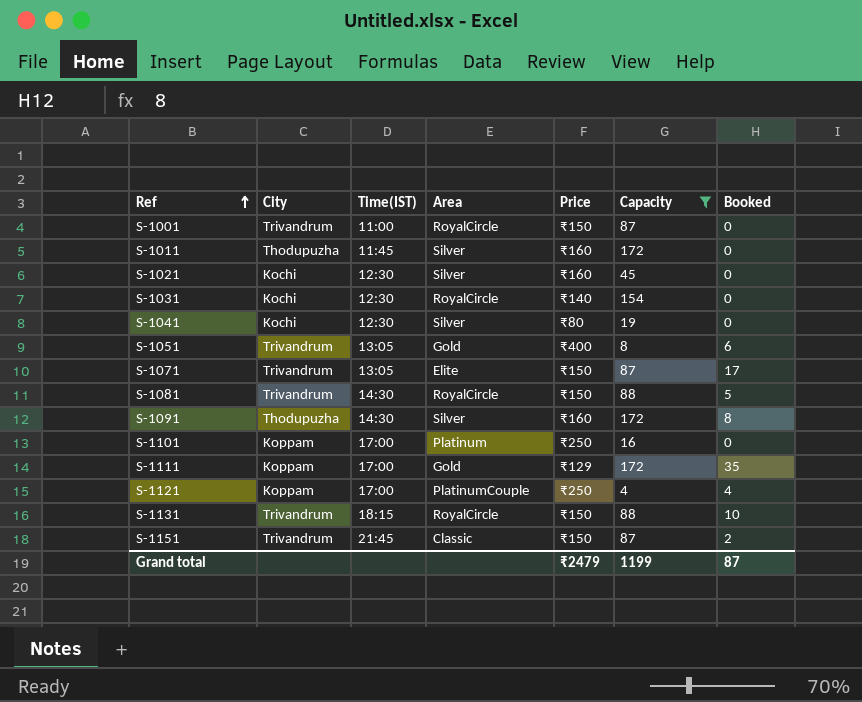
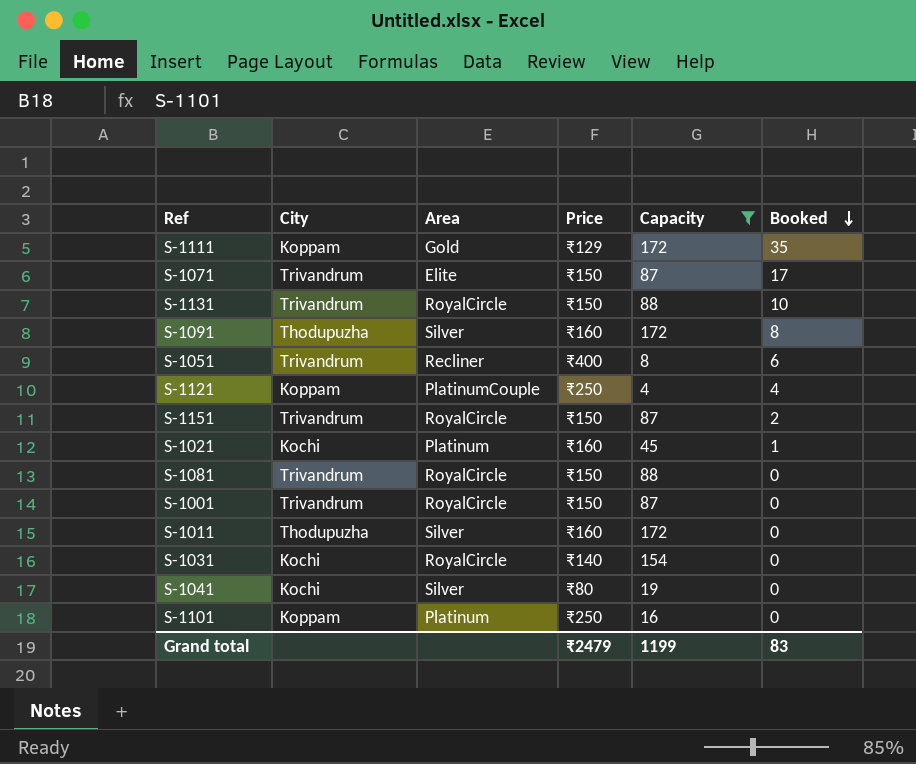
row order: Ref ascending -> Booked descending
column Time(IST) | position: 3 -> none
S-1051 | Area: Gold -> Recliner
S-1151 | Area: Classic -> RoyalCircle
S-1021 | Area: Silver -> Platinum
S-1021 | Booked: 0 -> 1
S-1081 | Booked: 5 -> 0
Grand total | Booked: 87 -> 83

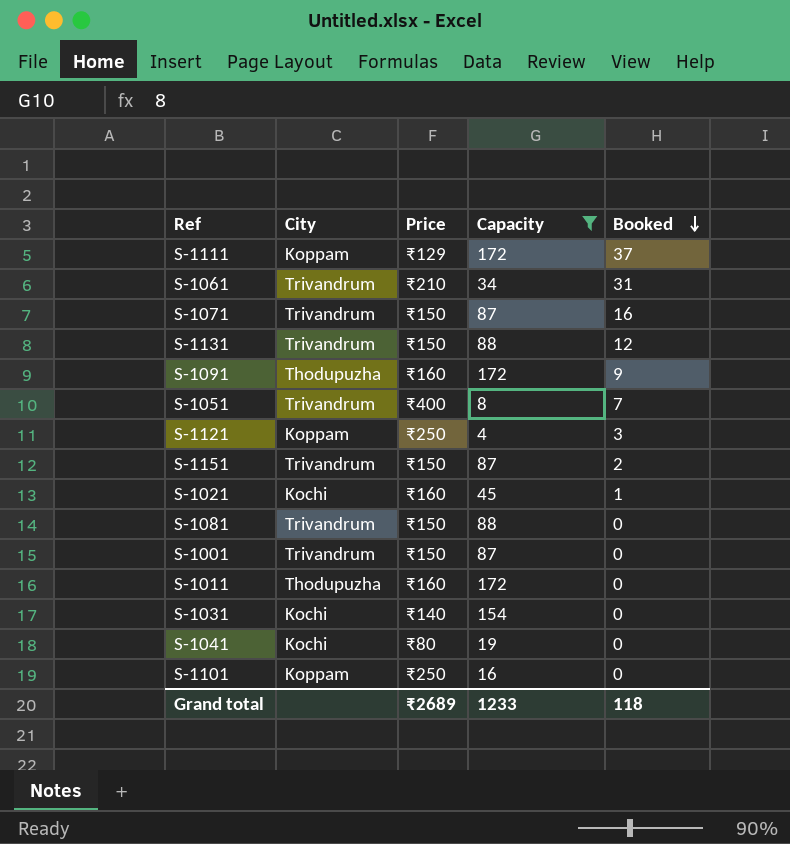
column Area | position: 3 -> none
S-1111 | Booked: 35 -> 37
row S-1061: none -> Trivandrum | ₹210 | 34 | 31
S-1071 | Booked: 17 -> 16
S-1131 | Booked: 10 -> 12
S-1091 | Booked: 8 -> 9
S-1051 | Booked: 6 -> 7
S-1121 | Booked: 4 -> 3
Grand total | Price: ₹2479 -> ₹2689
Grand total | Capacity: 1199 -> 1233
Grand total | Booked: 83 -> 118

